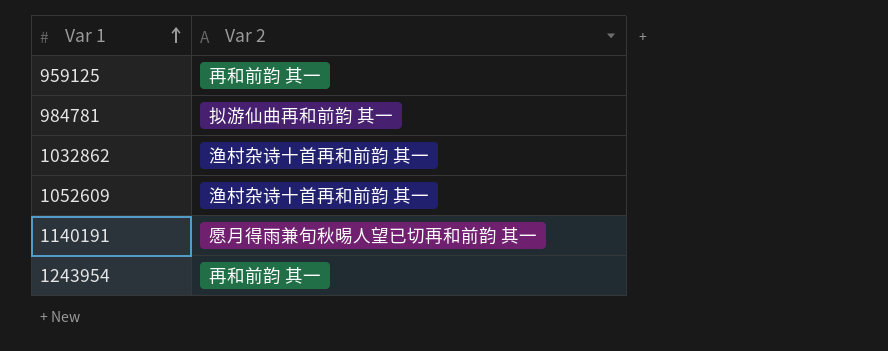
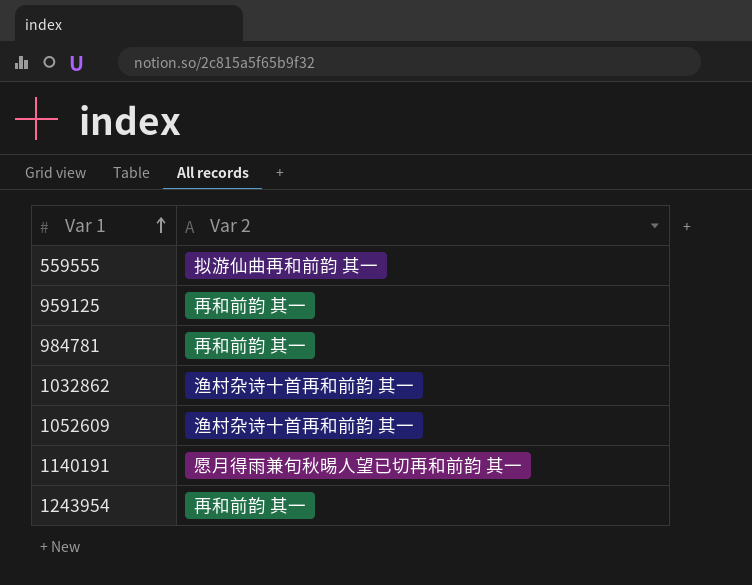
row 559555: none -> 拟游仙曲再和前韵 其一
984781 | Var 2: 拟游仙曲再和前韵 其一 -> 再和前韵 其一

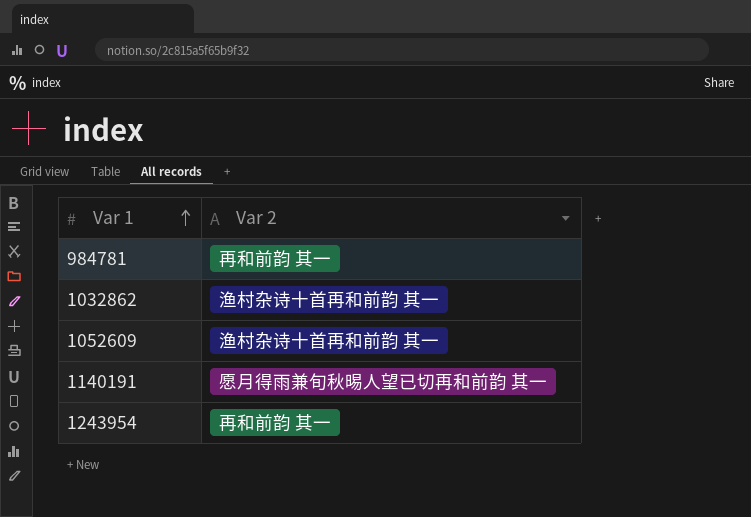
row 559555: 拟游仙曲再和前韵 其一 -> none
row 959125: 再和前韵 其一 -> none

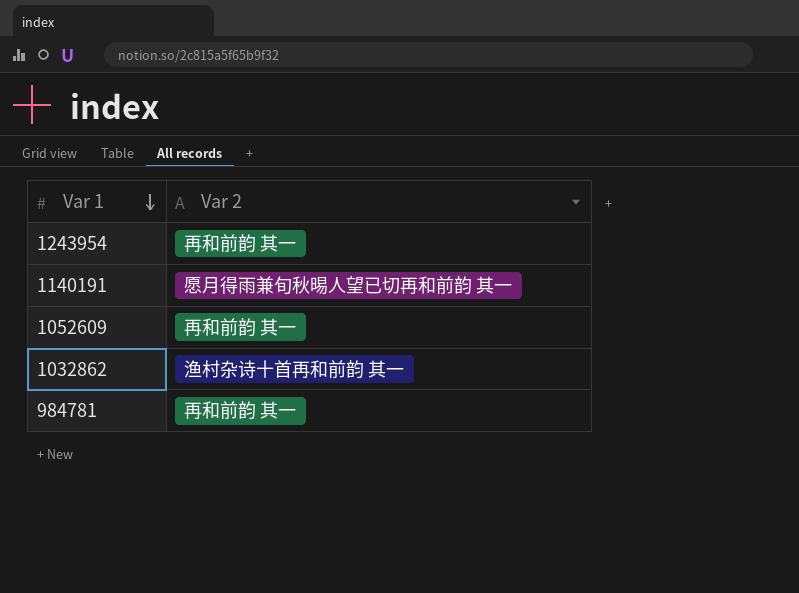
row order: Var 1 ascending -> Var 1 descending
1052609 | Var 2: 渔村杂诗十首再和前韵 其一 -> 再和前韵 其一

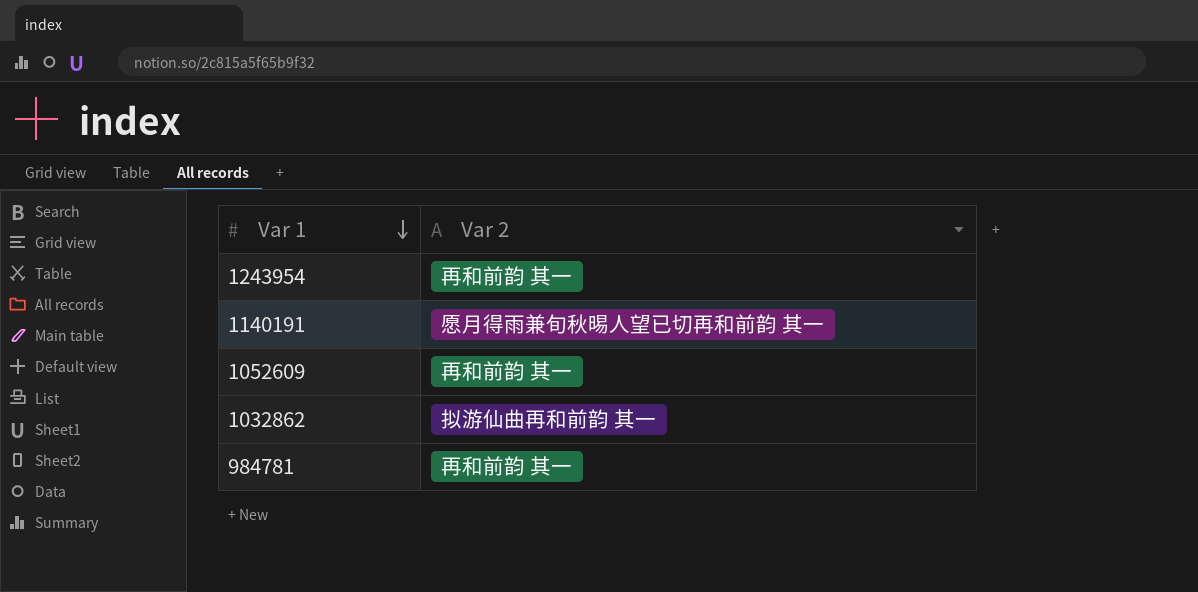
1032862 | Var 2: 渔村杂诗十首再和前韵 其一 -> 拟游仙曲再和前韵 其一

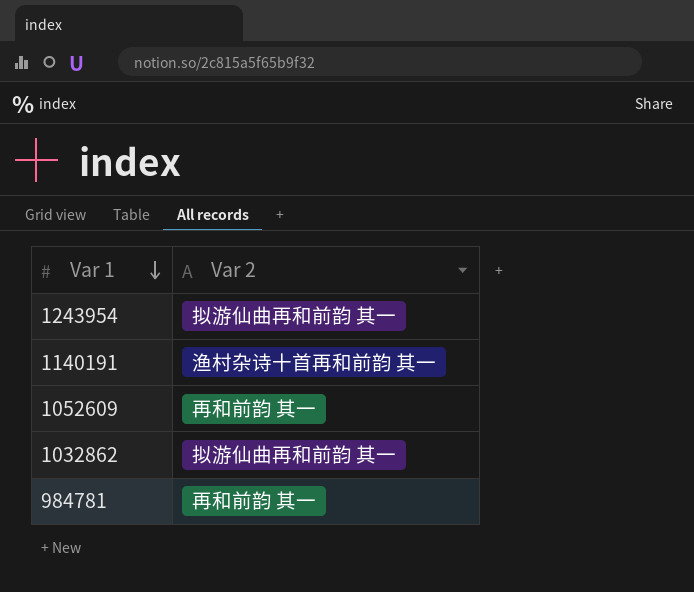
1243954 | Var 2: 再和前韵 其一 -> 拟游仙曲再和前韵 其一
1140191 | Var 2: 愿月得雨兼旬秋晹人望已切再和前韵 其一 -> 渔村杂诗十首再和前韵 其一

